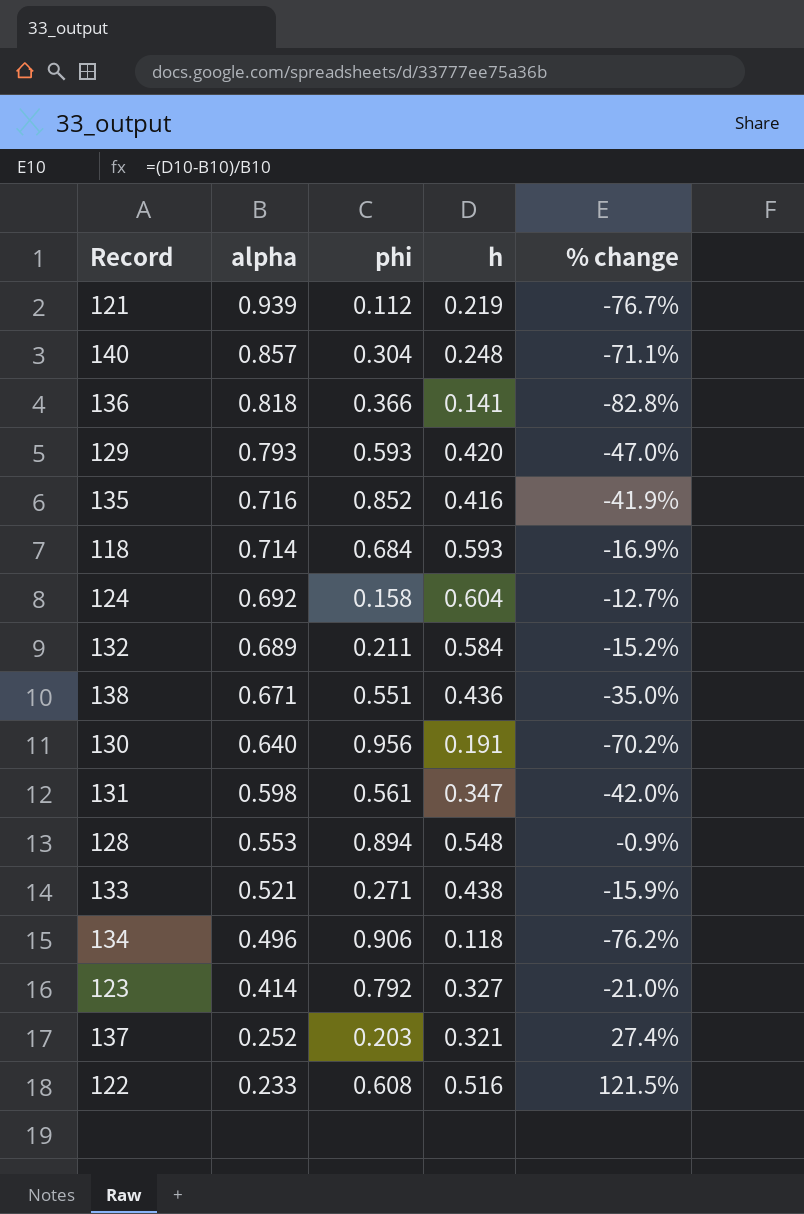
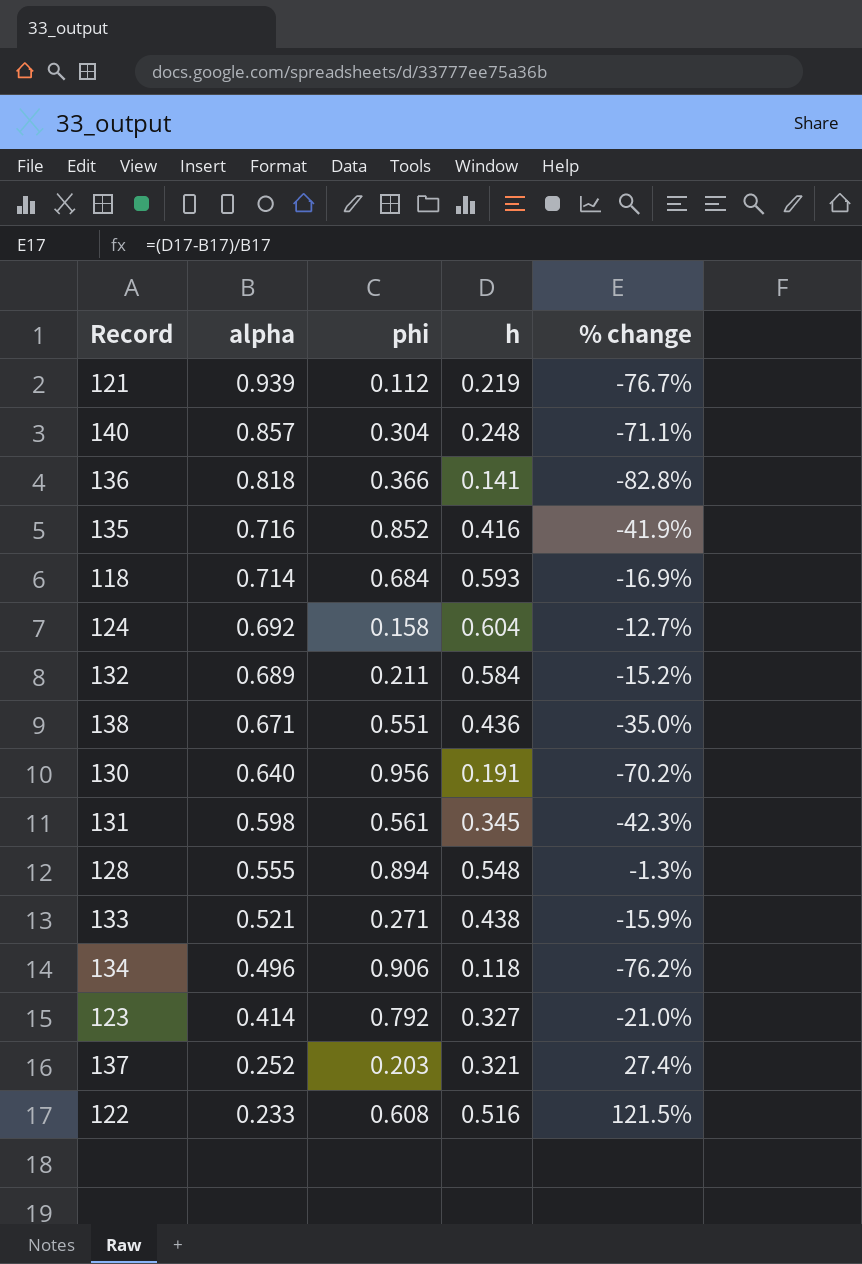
row 129: 0.793 | 0.593 | 0.420 | -47.0% -> none
131 | h: 0.347 -> 0.345
131 | % change: -42.0% -> -42.3%
128 | alpha: 0.553 -> 0.555
128 | % change: -0.9% -> -1.3%

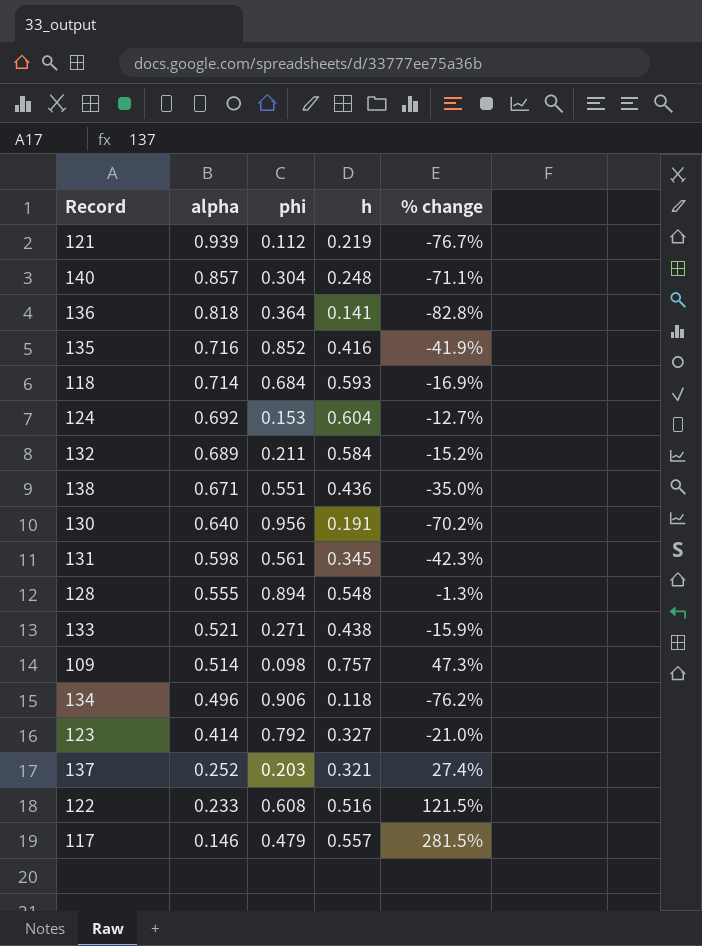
136 | phi: 0.366 -> 0.364
124 | phi: 0.158 -> 0.153
row 109: none -> 0.514 | 0.098 | 0.757 | 47.3%
row 117: none -> 0.146 | 0.479 | 0.557 | 281.5%

